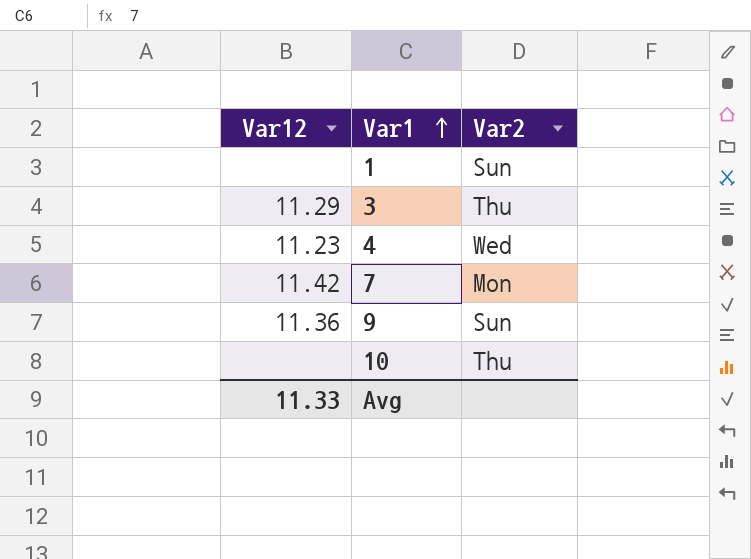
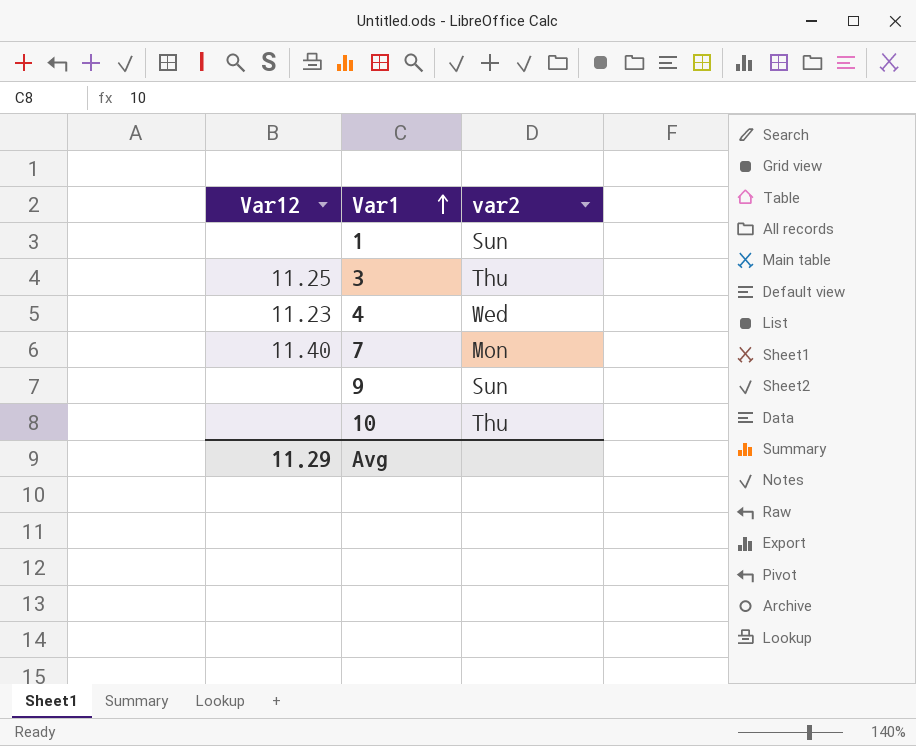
column name: Var2 -> var2
3 | Var12: 11.29 -> 11.25
7 | Var12: 11.42 -> 11.40
9 | Var12: 11.36 -> none
Avg | Var12: 11.33 -> 11.29

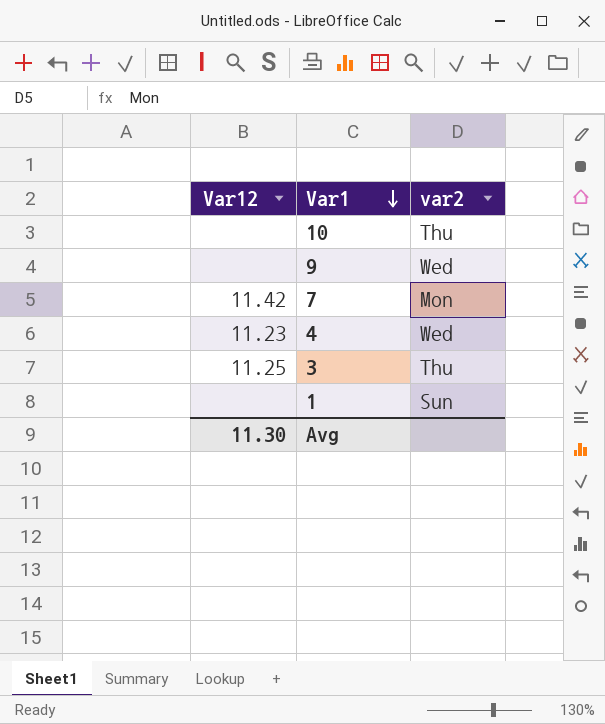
row order: Var1 ascending -> Var1 descending
9 | var2: Sun -> Wed
7 | Var12: 11.40 -> 11.42
Avg | Var12: 11.29 -> 11.30

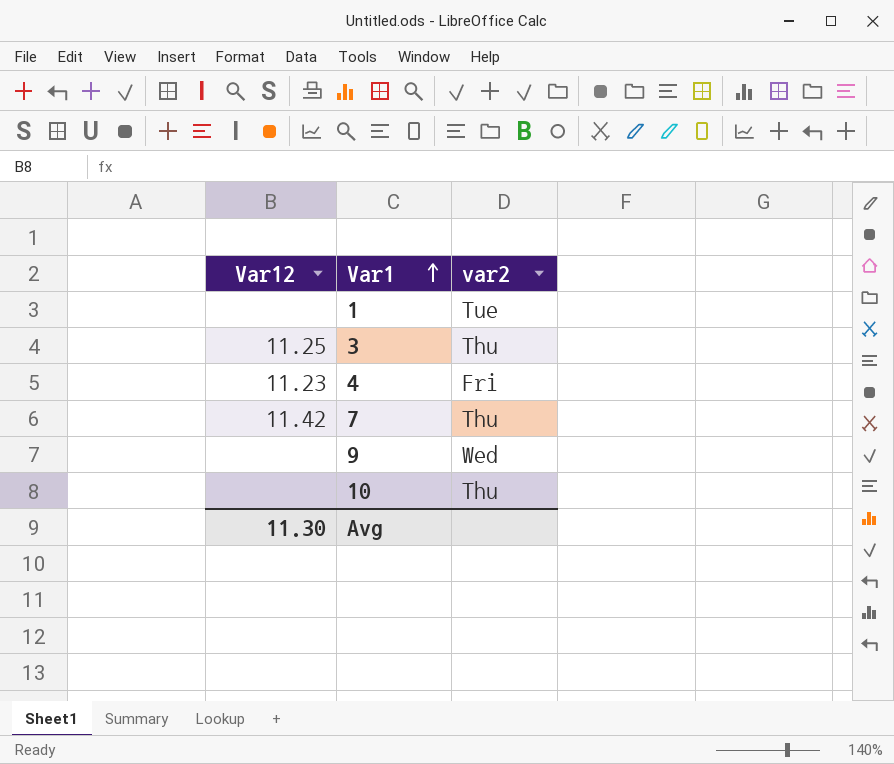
row order: Var1 descending -> Var1 ascending
1 | var2: Sun -> Tue
4 | var2: Wed -> Fri
7 | var2: Mon -> Thu

